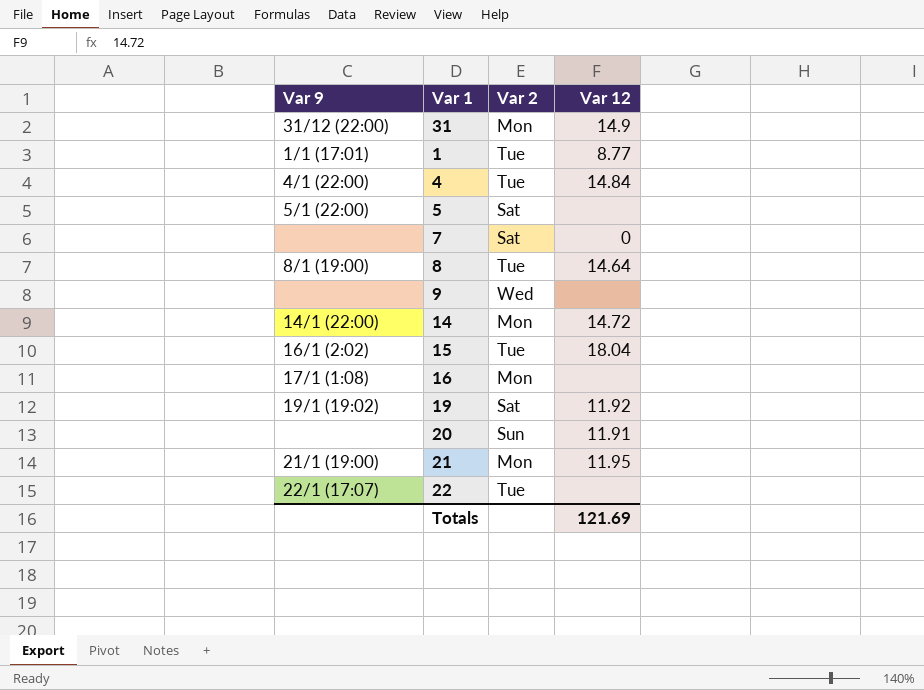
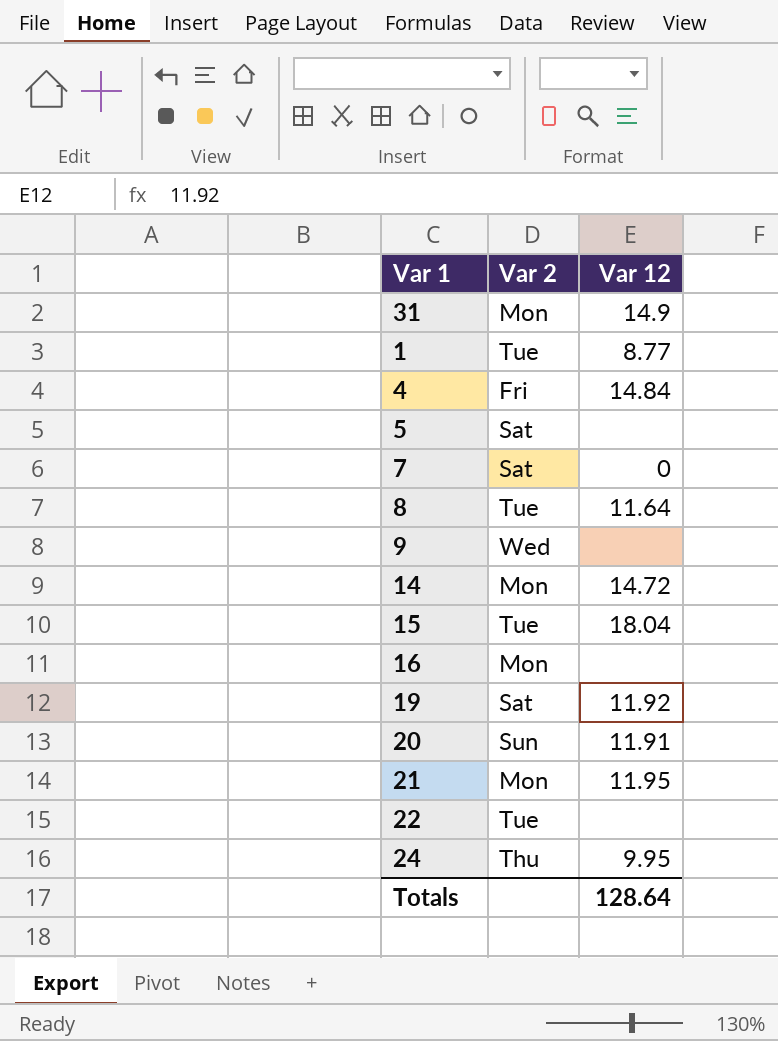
column Var 9 | position: 1 -> none
4 | Var 2: Tue -> Fri
8 | Var 12: 14.64 -> 11.64
row 24: none -> Thu | 9.95
Totals | Var 12: 121.69 -> 128.64

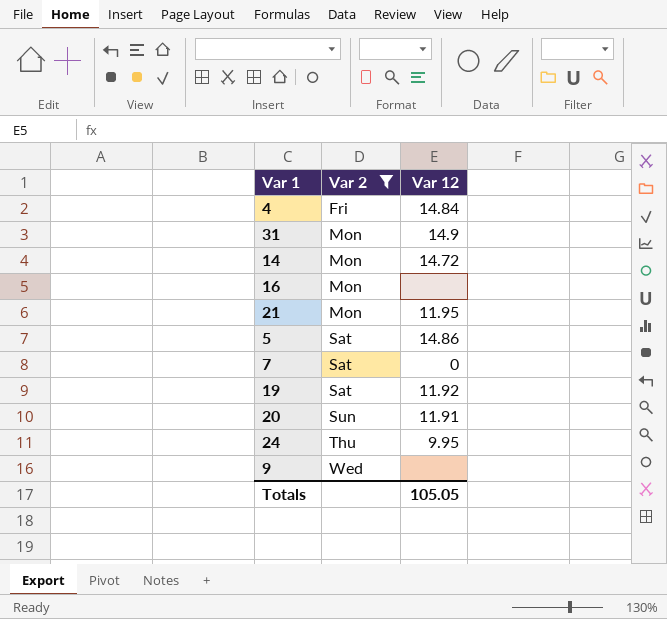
filter: none -> Var 2 != Tue
row order: none -> Var 2 ascending
5 | Var 12: none -> 14.86
Totals | Var 12: 128.64 -> 105.05

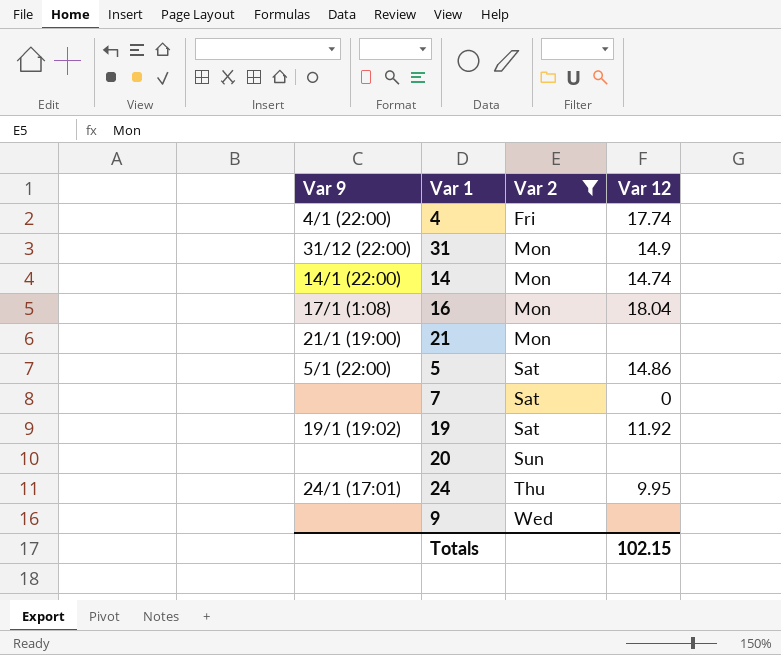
column Var 9 | position: none -> 1
4 | Var 12: 14.84 -> 17.74
14 | Var 12: 14.72 -> 14.74
16 | Var 12: none -> 18.04
21 | Var 12: 11.95 -> none
20 | Var 12: 11.91 -> none
Totals | Var 12: 105.05 -> 102.15

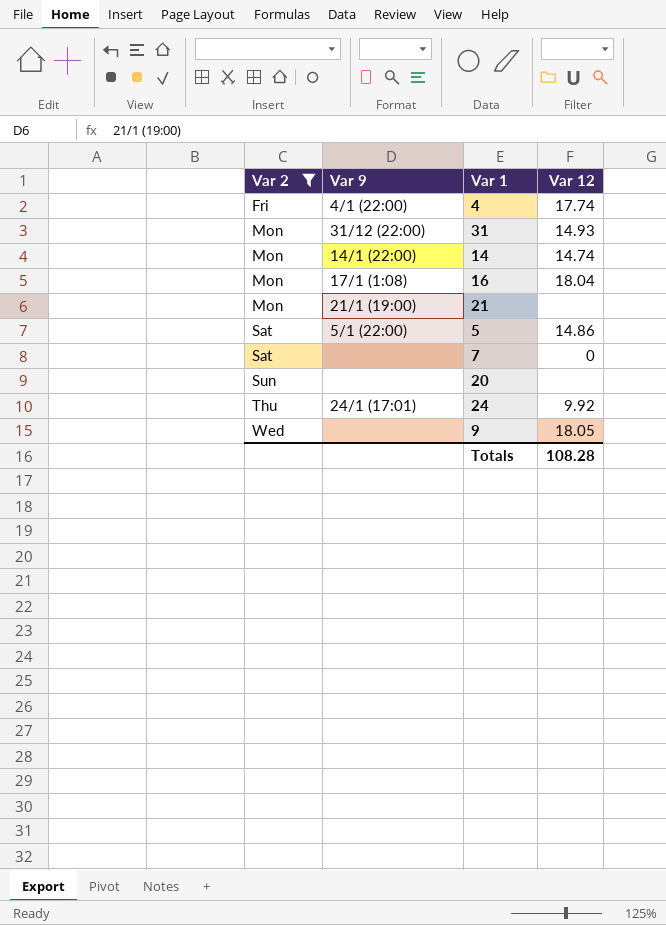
column Var 2 | position: 3 -> 1
row 19: 19/1 (19:02) | Sat | 11.92 -> none
31 | Var 12: 14.9 -> 14.93
24 | Var 12: 9.95 -> 9.92
9 | Var 12: none -> 18.05
Totals | Var 12: 102.15 -> 108.28

